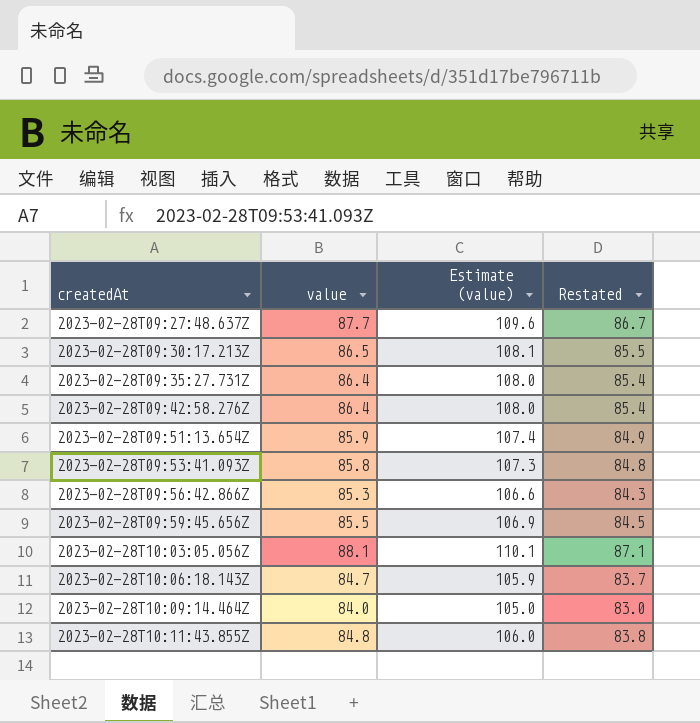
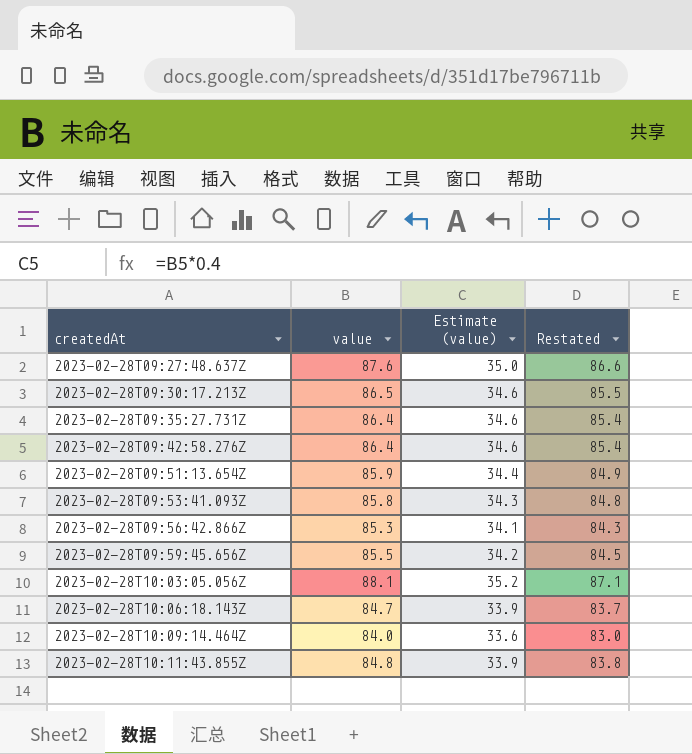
column Estimate (value) | formula: [value] * 1.25 -> [value] * 0.4
2023-02-28T09:27:48.637Z | value: 87.7 -> 87.6
2023-02-28T09:27:48.637Z | Restated: 86.7 -> 86.6

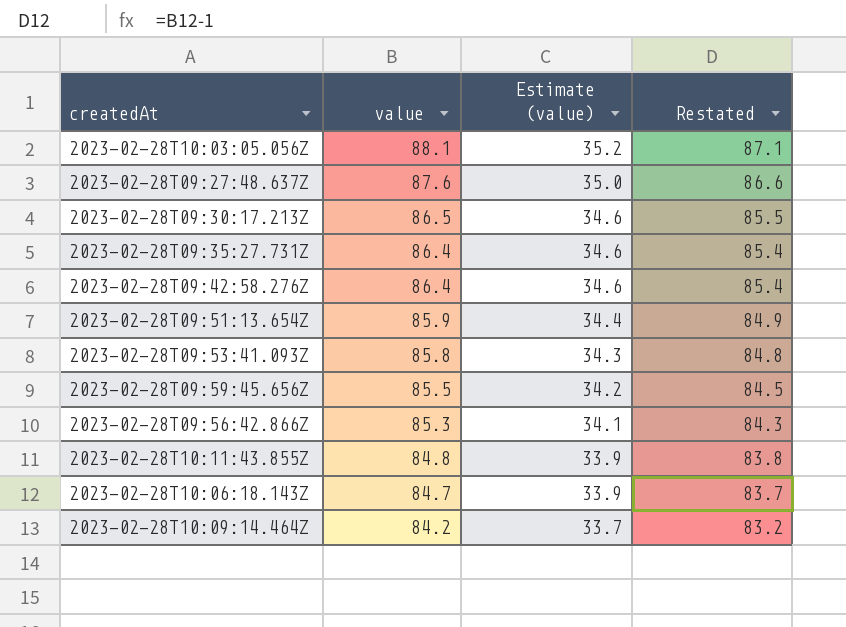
row order: createdAt ascending -> value descending
2023-02-28T10:09:14.464Z | value: 84.0 -> 84.2
2023-02-28T10:09:14.464Z | Estimate (value): 33.6 -> 33.7
2023-02-28T10:09:14.464Z | Restated: 83.0 -> 83.2

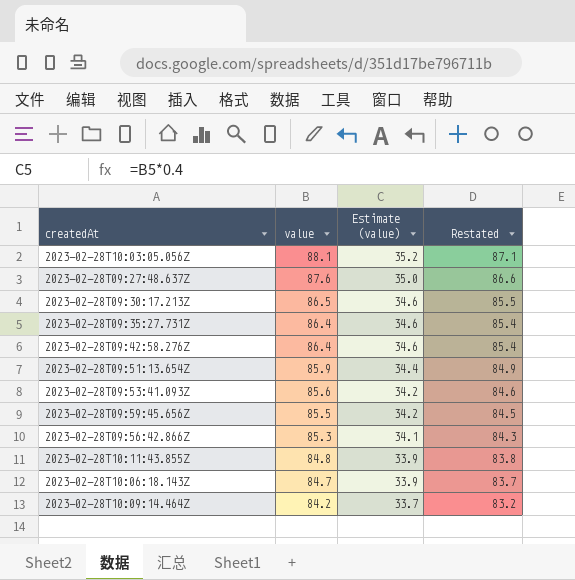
2023-02-28T09:53:41.093Z | value: 85.8 -> 85.6
2023-02-28T09:53:41.093Z | Estimate (value): 34.3 -> 34.2
2023-02-28T09:53:41.093Z | Restated: 84.8 -> 84.6

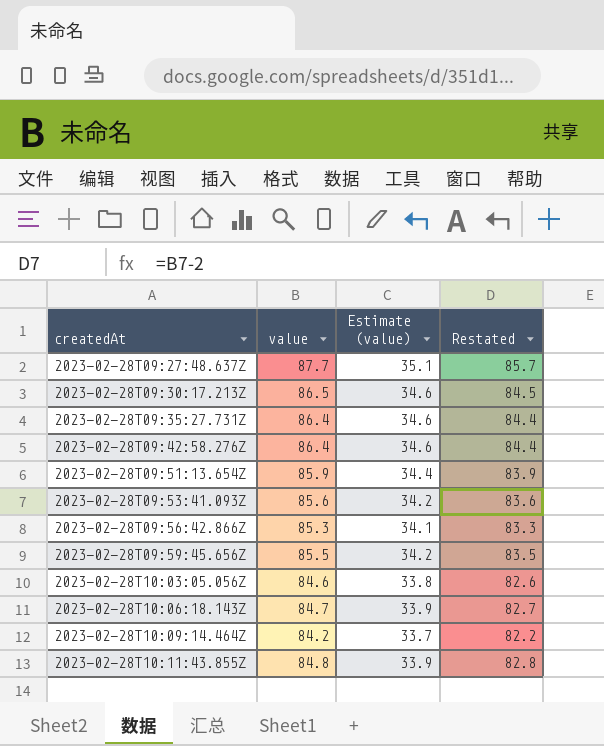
row order: value descending -> createdAt ascending
column Restated | formula: [value] - 1 -> [value] - 2
2023-02-28T09:27:48.637Z | value: 87.6 -> 87.7
2023-02-28T09:27:48.637Z | Estimate (value): 35.0 -> 35.1
2023-02-28T10:03:05.056Z | value: 88.1 -> 84.6
2023-02-28T10:03:05.056Z | Estimate (value): 35.2 -> 33.8

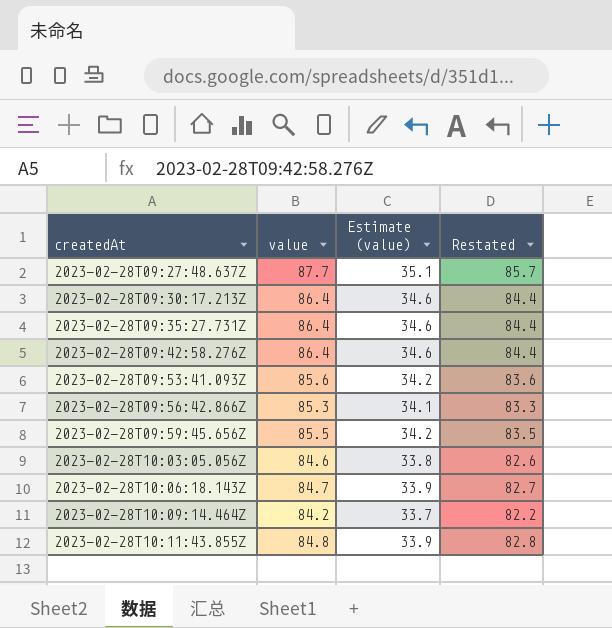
row 2023-02-28T09:51:13.654Z: 85.9 | 34.4 | 83.9 -> none
2023-02-28T09:30:17.213Z | value: 86.5 -> 86.4
2023-02-28T09:30:17.213Z | Restated: 84.5 -> 84.4

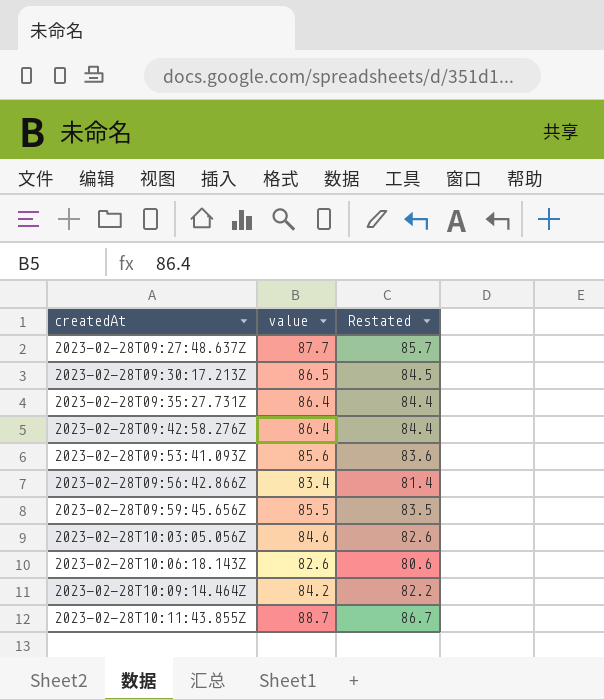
column Estimate (value) | formula: [value] * 0.4 -> none
2023-02-28T09:30:17.213Z | value: 86.4 -> 86.5
2023-02-28T09:30:17.213Z | Restated: 84.4 -> 84.5
2023-02-28T09:56:42.866Z | value: 85.3 -> 83.4
2023-02-28T09:56:42.866Z | Restated: 83.3 -> 81.4
2023-02-28T10:06:18.143Z | value: 84.7 -> 82.6
2023-02-28T10:06:18.143Z | Restated: 82.7 -> 80.6
2023-02-28T10:11:43.855Z | value: 84.8 -> 88.7
2023-02-28T10:11:43.855Z | Restated: 82.8 -> 86.7

